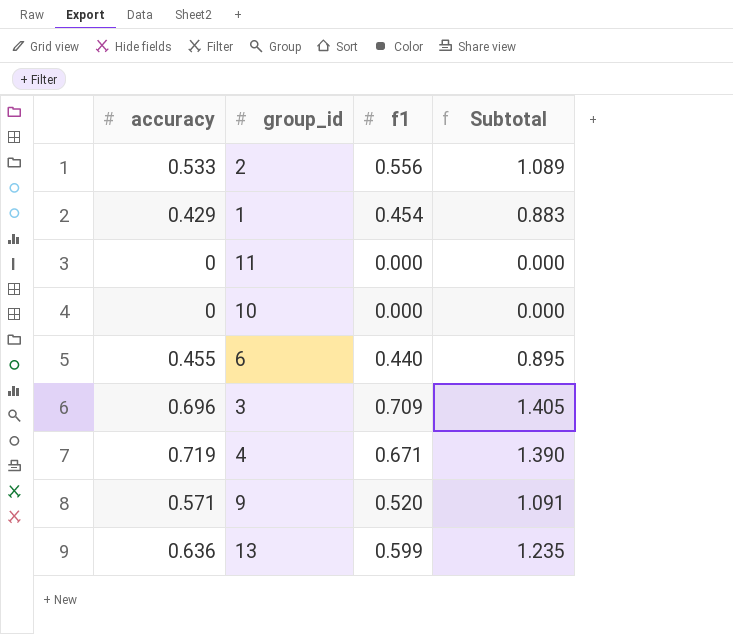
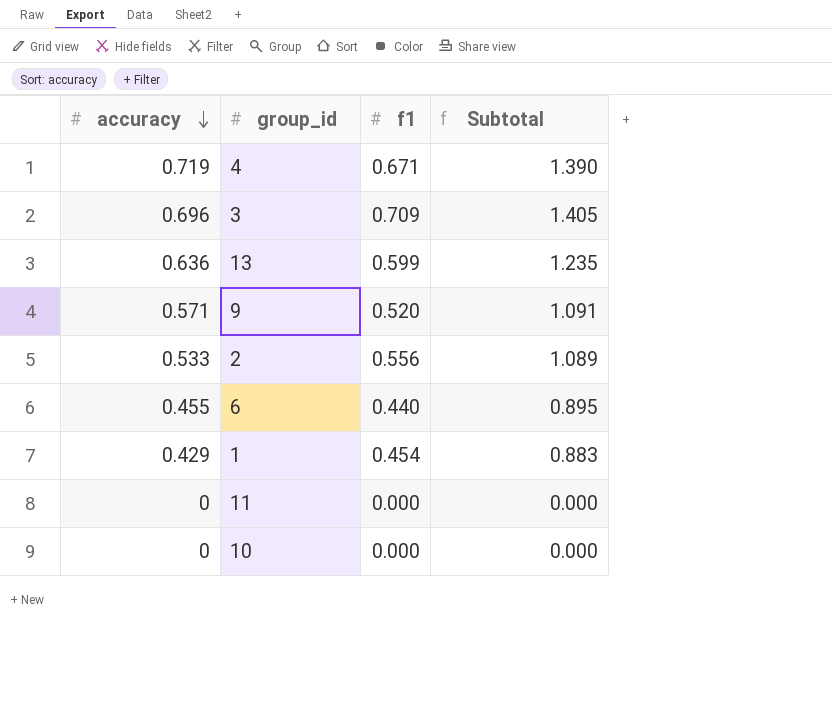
row order: none -> accuracy descending

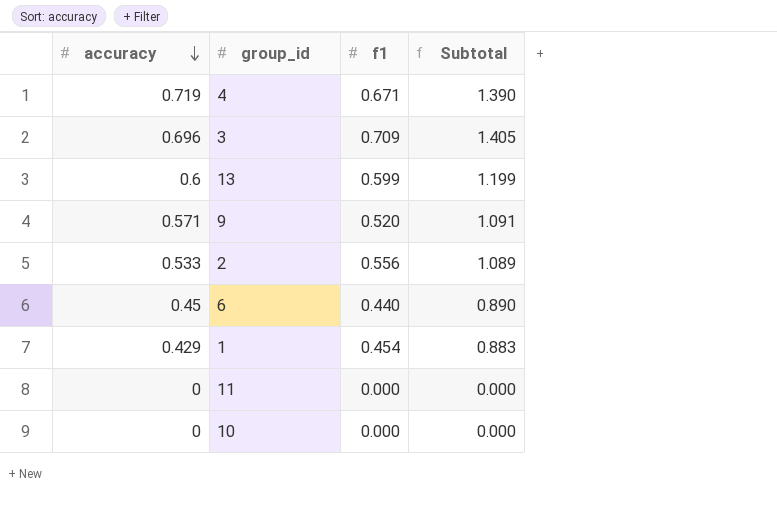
13 | accuracy: 0.636 -> 0.6
13 | Subtotal: 1.235 -> 1.199
6 | accuracy: 0.455 -> 0.45
6 | Subtotal: 0.895 -> 0.890

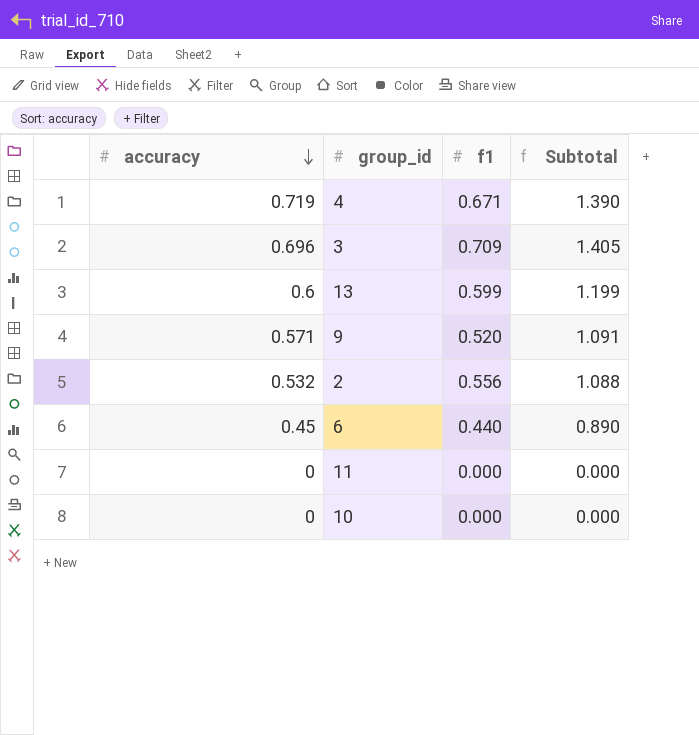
row 1: 0.429 | 0.454 | 0.883 -> none
2 | accuracy: 0.533 -> 0.532
2 | Subtotal: 1.089 -> 1.088

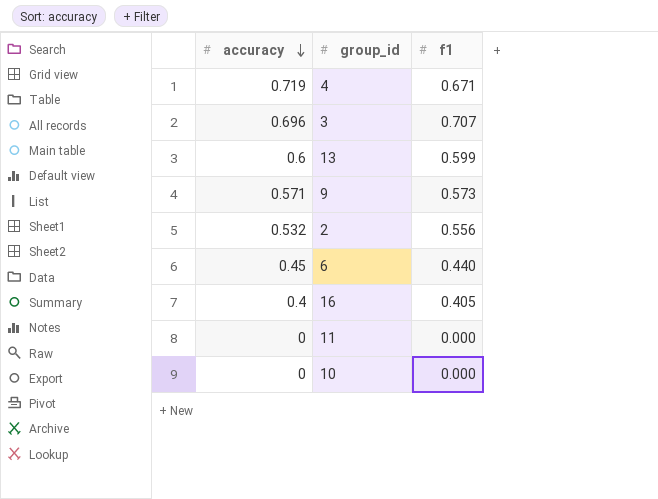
column Subtotal | formula: [accuracy] + [f1] -> none
3 | f1: 0.709 -> 0.707
9 | f1: 0.520 -> 0.573
row 16: none -> 0.4 | 0.405

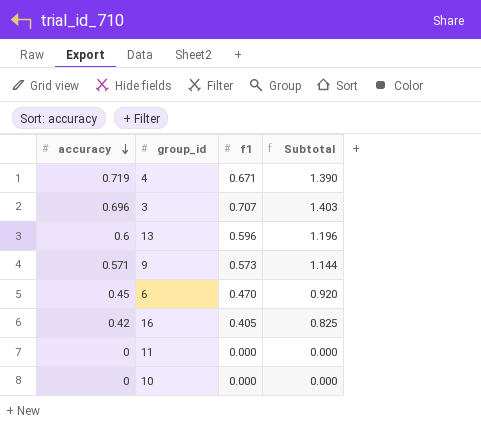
column Subtotal | formula: none -> [accuracy] + [f1]
row 2: 0.532 | 0.556 -> none
13 | f1: 0.599 -> 0.596
6 | f1: 0.440 -> 0.470
16 | accuracy: 0.4 -> 0.42

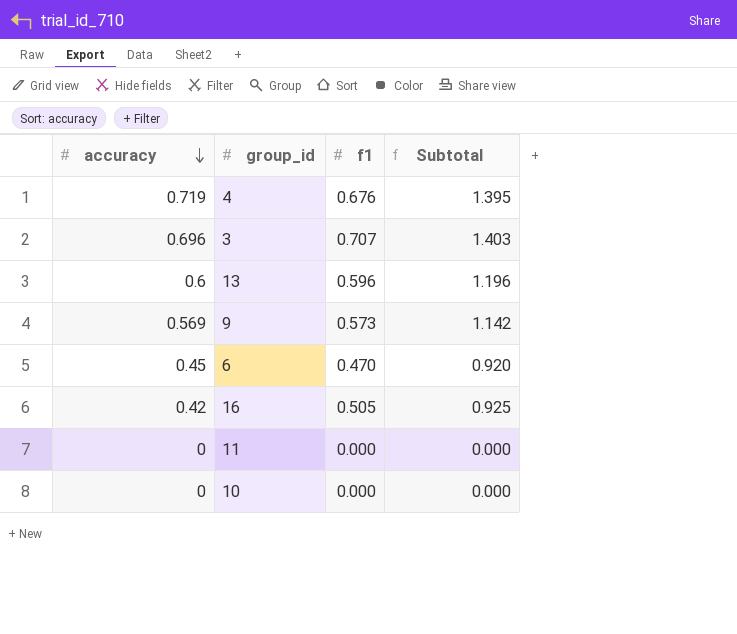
4 | f1: 0.671 -> 0.676
4 | Subtotal: 1.390 -> 1.395
9 | accuracy: 0.571 -> 0.569
9 | Subtotal: 1.144 -> 1.142
16 | f1: 0.405 -> 0.505
16 | Subtotal: 0.825 -> 0.925

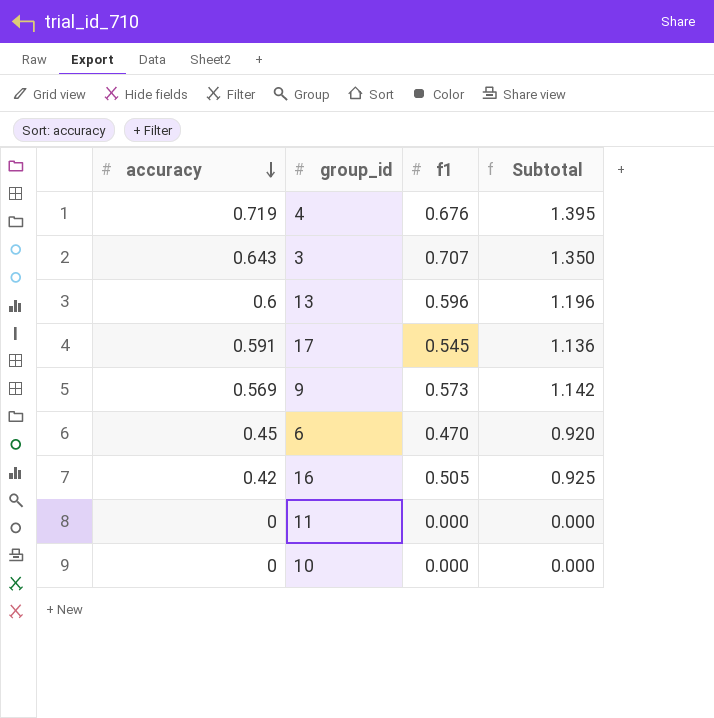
3 | accuracy: 0.696 -> 0.643
3 | Subtotal: 1.403 -> 1.350
row 17: none -> 0.591 | 0.545 | 1.136

